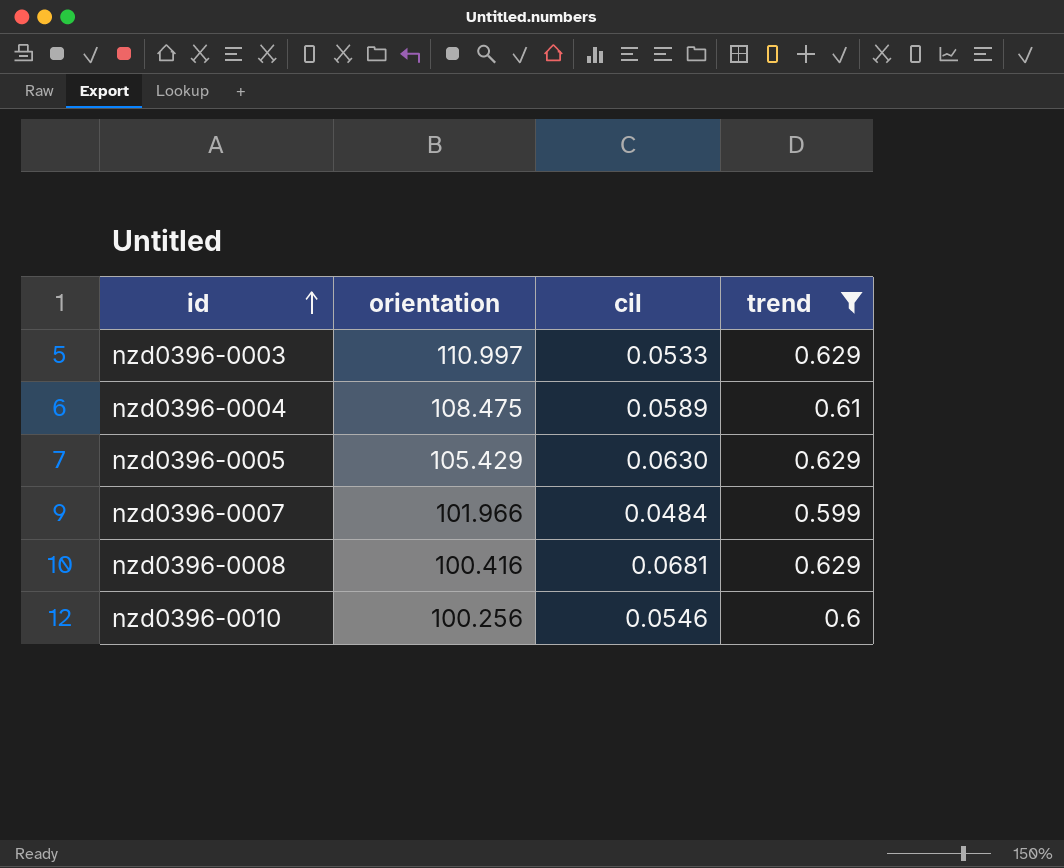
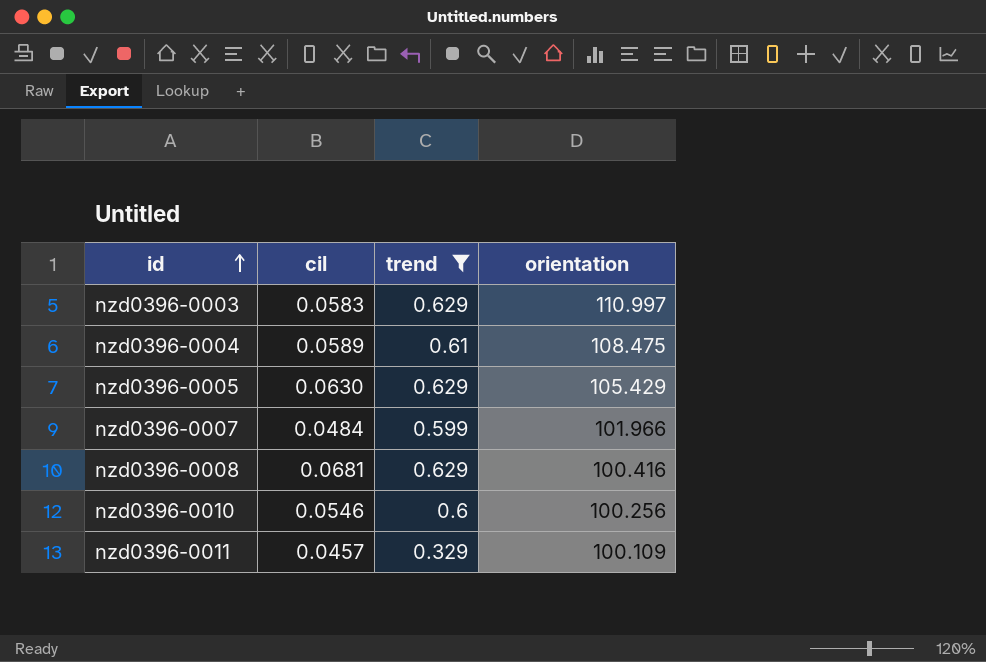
column orientation | position: 2 -> 4
nzd0396-0003 | cil: 0.0533 -> 0.0583
row nzd0396-0011: none -> 0.0457 | 0.329 | 100.109

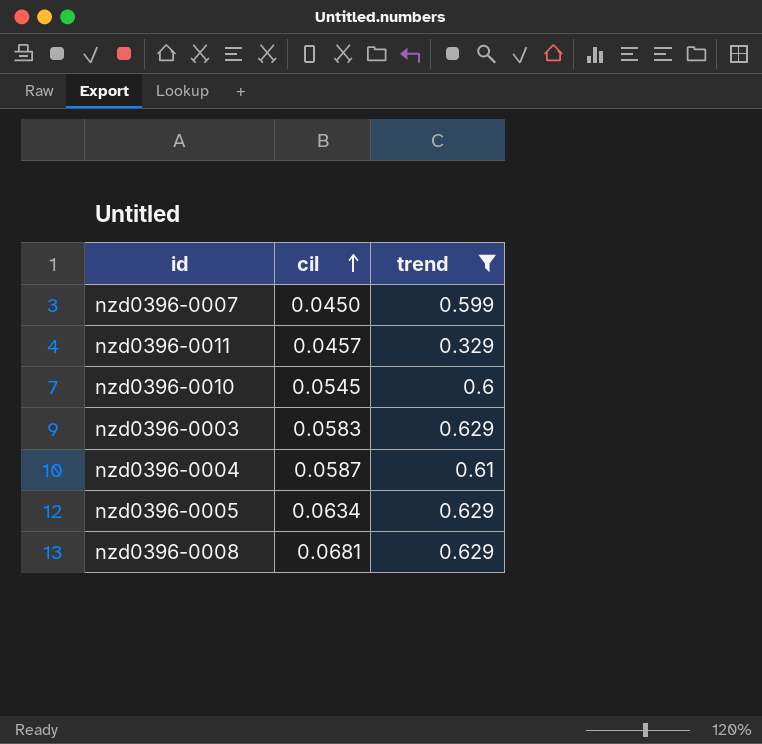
row order: id ascending -> cil ascending
column orientation | position: 4 -> none
nzd0396-0007 | cil: 0.0484 -> 0.0450
nzd0396-0010 | cil: 0.0546 -> 0.0545
nzd0396-0004 | cil: 0.0589 -> 0.0587
nzd0396-0005 | cil: 0.0630 -> 0.0634

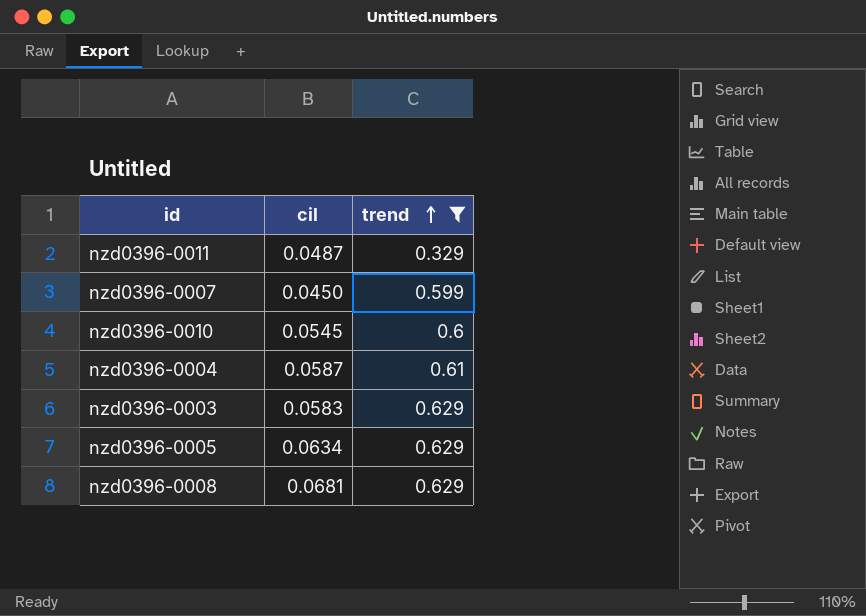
row order: cil ascending -> trend ascending
nzd0396-0011 | cil: 0.0457 -> 0.0487

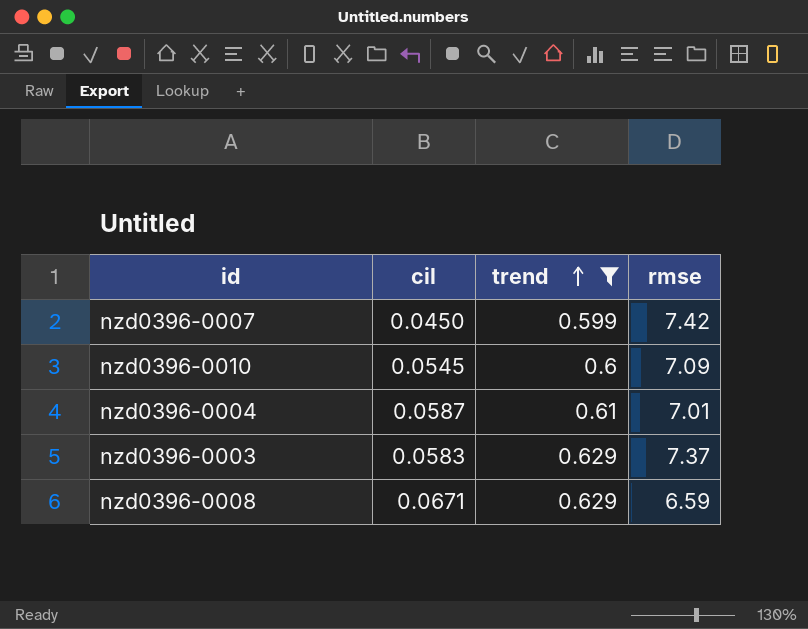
column rmse | position: none -> 4
row nzd0396-0011: 0.0487 | 0.329 -> none
row nzd0396-0005: 0.0634 | 0.629 -> none
nzd0396-0008 | cil: 0.0681 -> 0.0671

